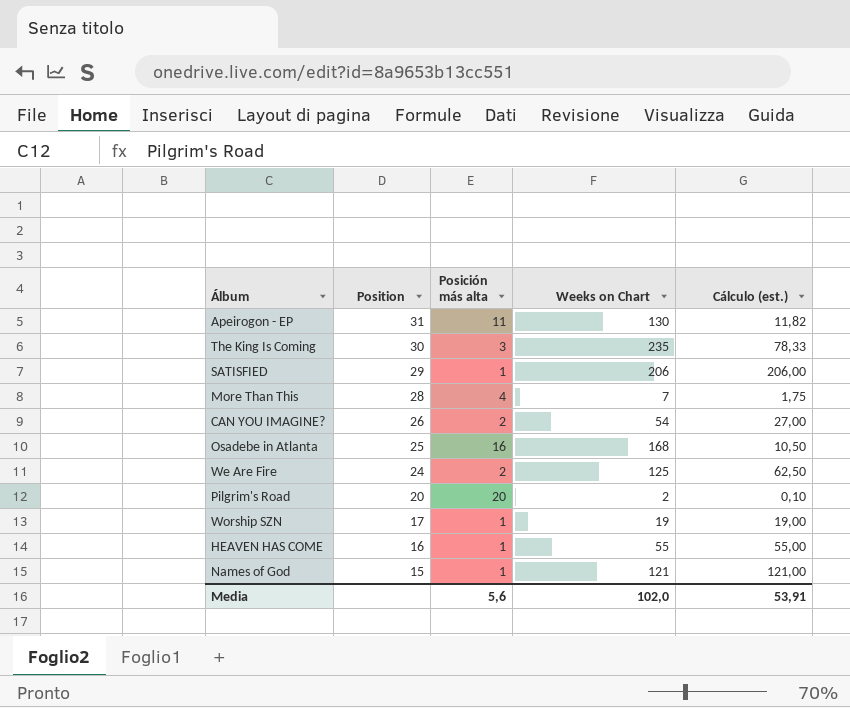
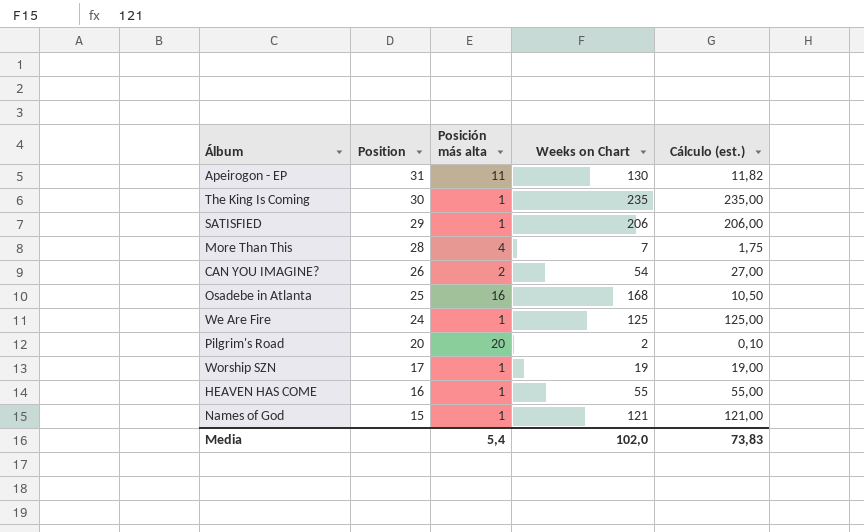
The King Is Coming | Posición más alta: 3 -> 1
The King Is Coming | Cálculo (est.): 78,33 -> 235,00
We Are Fire | Posición más alta: 2 -> 1
We Are Fire | Cálculo (est.): 62,50 -> 125,00
Media | Posición más alta: 5,6 -> 5,4
Media | Cálculo (est.): 53,91 -> 73,83

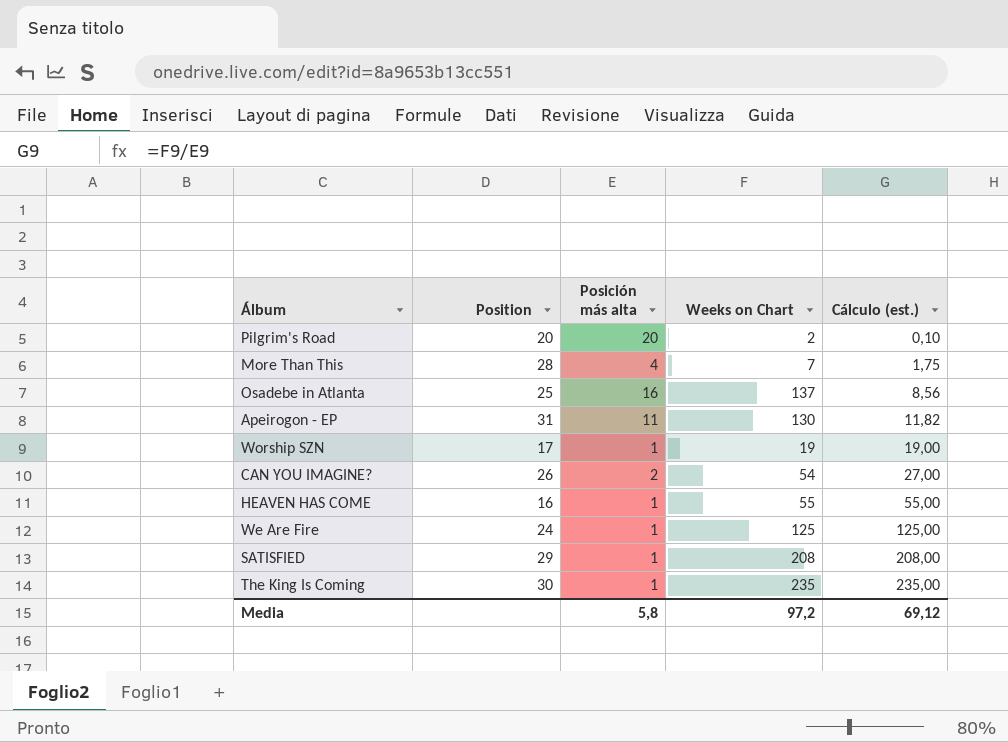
row order: Position descending -> Cálculo (est.) ascending
row Names of God: 15 | 1 | 121 | 121,00 -> none
Osadebe in Atlanta | Weeks on Chart: 168 -> 137
Osadebe in Atlanta | Cálculo (est.): 10,50 -> 8,56
SATISFIED | Weeks on Chart: 206 -> 208
SATISFIED | Cálculo (est.): 206,00 -> 208,00
Media | Posición más alta: 5,4 -> 5,8
Media | Weeks on Chart: 102,0 -> 97,2
Media | Cálculo (est.): 73,83 -> 69,12

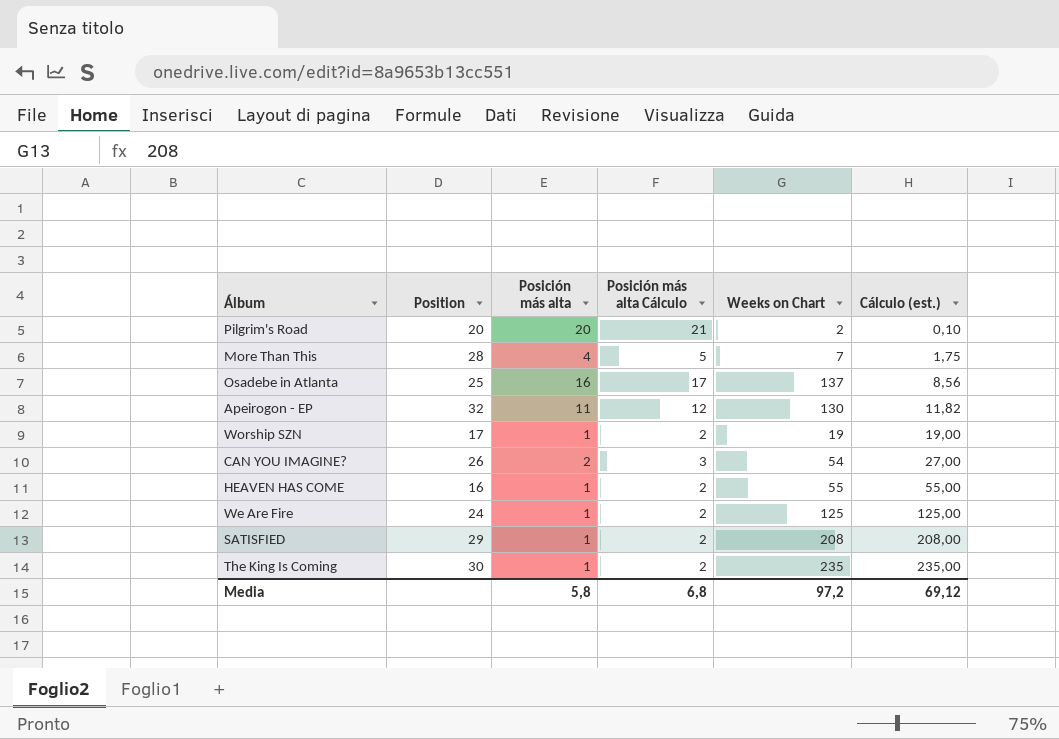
column Posición más alta Cálculo | formula: none -> [Posición más alta] + 1
Apeirogon - EP | Position: 31 -> 32

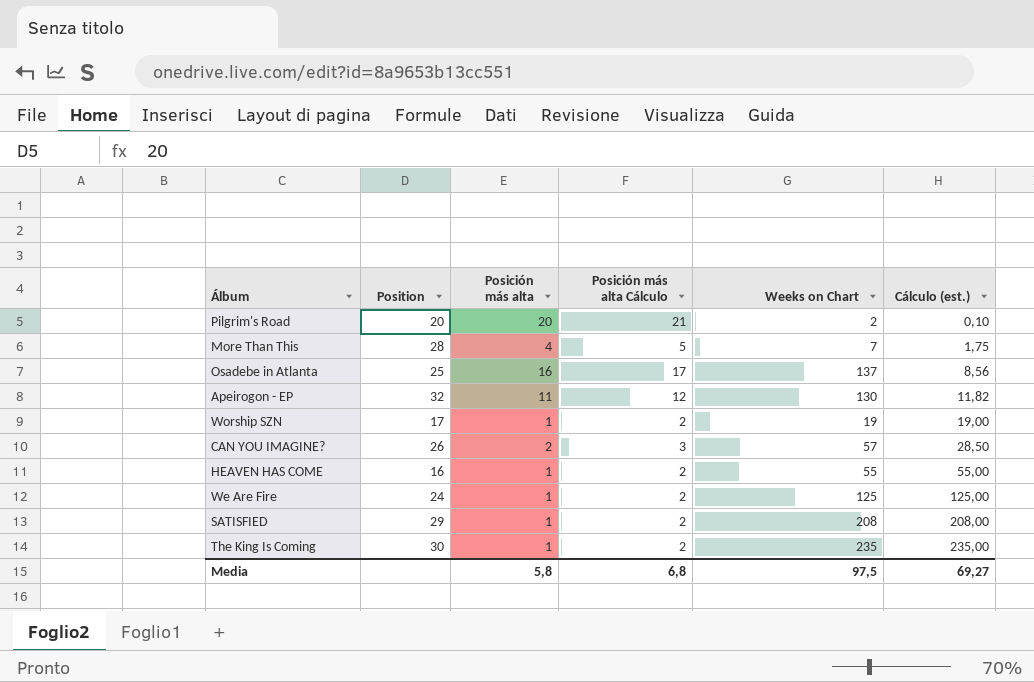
CAN YOU IMAGINE? | Weeks on Chart: 54 -> 57
CAN YOU IMAGINE? | Cálculo (est.): 27,00 -> 28,50
Media | Weeks on Chart: 97,2 -> 97,5
Media | Cálculo (est.): 69,12 -> 69,27

